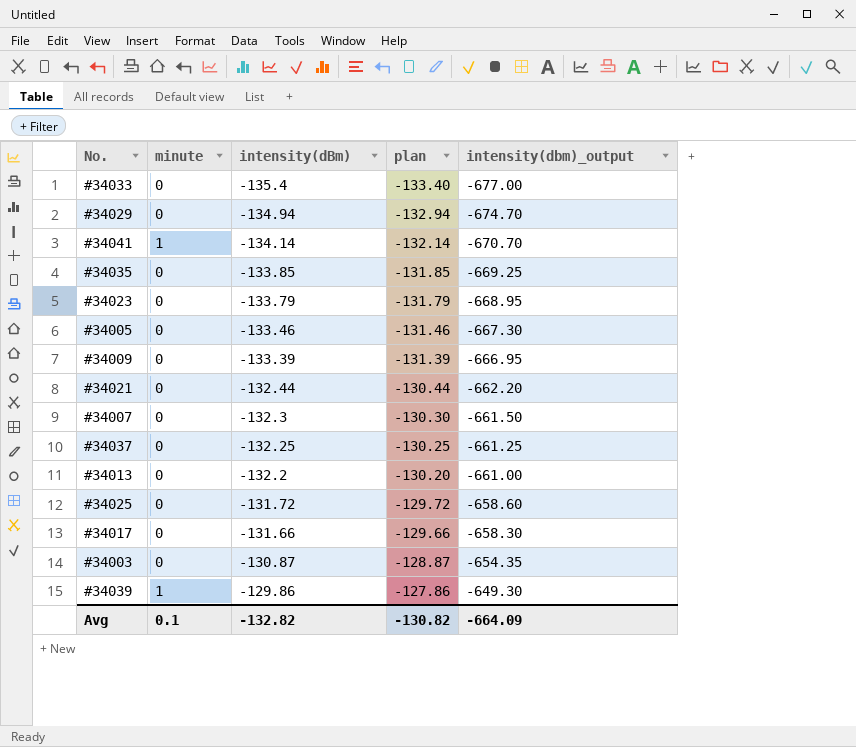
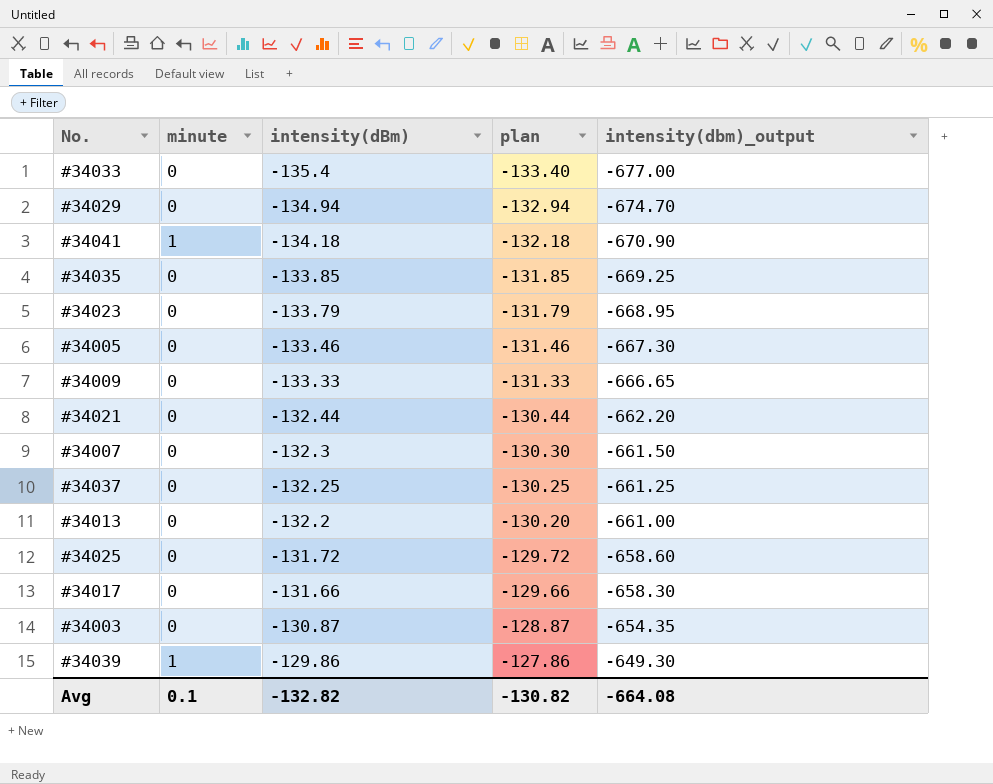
#34041 | intensity(dBm): -134.14 -> -134.18
#34041 | plan: -132.14 -> -132.18
#34041 | intensity(dbm)_output: -670.70 -> -670.90
#34009 | intensity(dBm): -133.39 -> -133.33
#34009 | plan: -131.39 -> -131.33
#34009 | intensity(dbm)_output: -666.95 -> -666.65
Avg | intensity(dbm)_output: -664.09 -> -664.08

